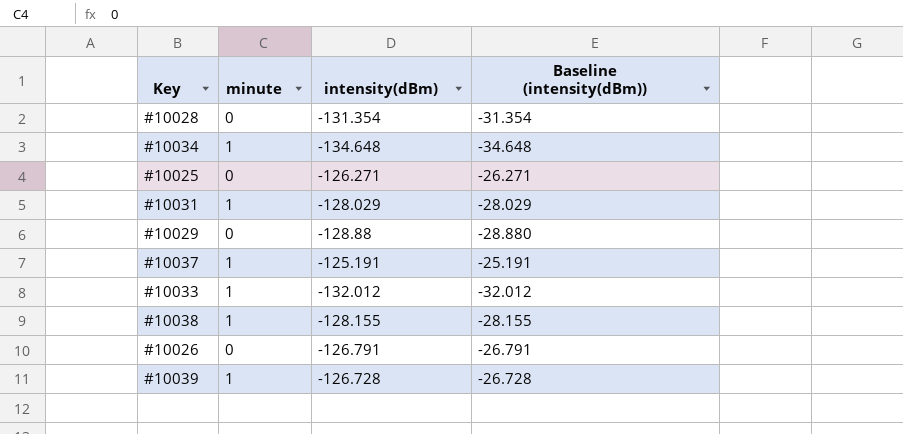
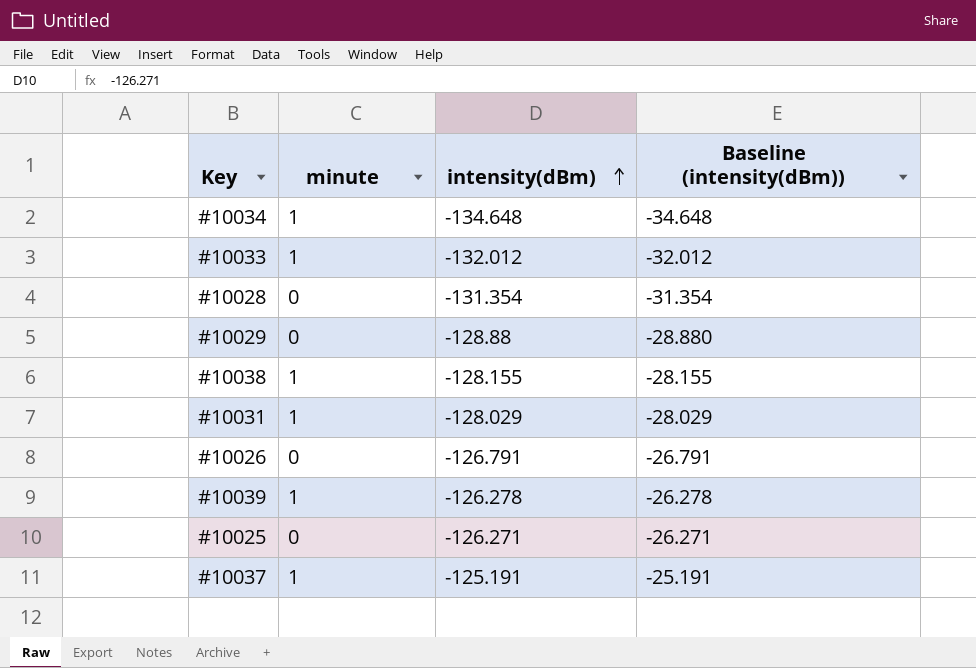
row order: none -> intensity(dBm) ascending
#10039 | intensity(dBm): -126.728 -> -126.278
#10039 | Baseline (intensity(dBm)): -26.728 -> -26.278

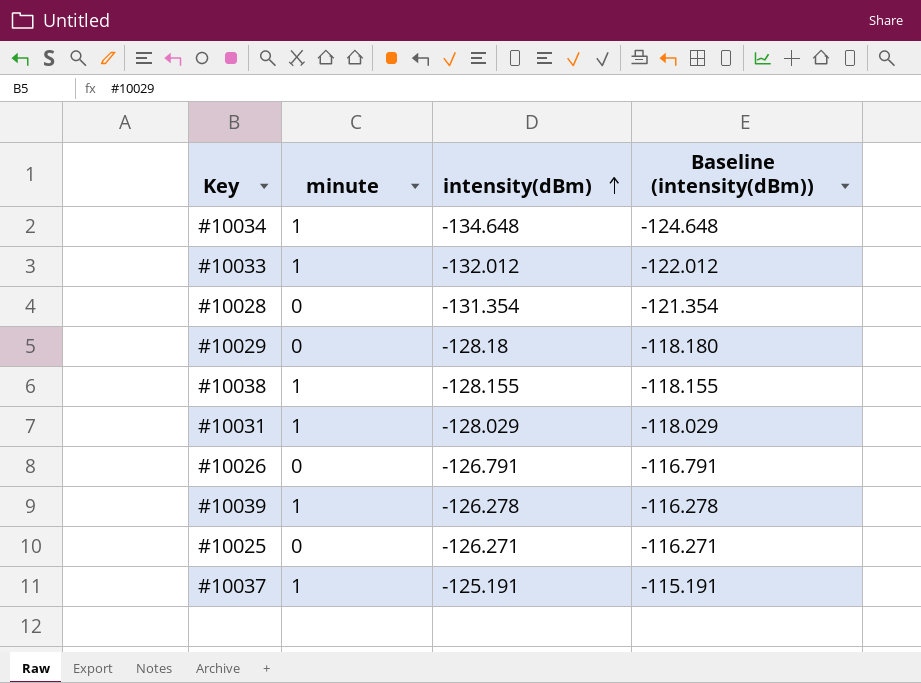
column Baseline (intensity(dBm)) | formula: [intensity(dBm)] + 100 -> [intensity(dBm)] + 10
#10029 | intensity(dBm): -128.88 -> -128.18

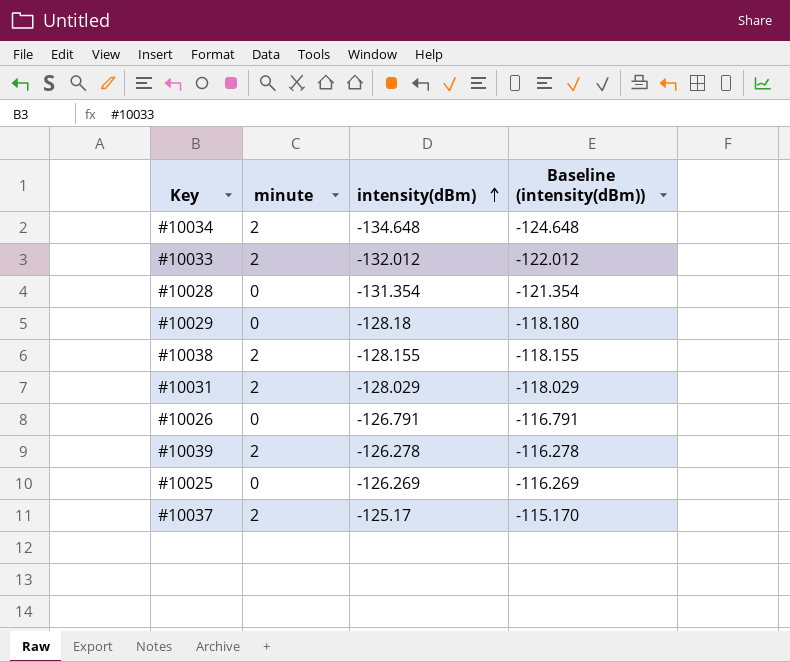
#10034 | minute: 1 -> 2
#10033 | minute: 1 -> 2
#10038 | minute: 1 -> 2
#10031 | minute: 1 -> 2
#10039 | minute: 1 -> 2
#10025 | intensity(dBm): -126.271 -> -126.269
#10025 | Baseline (intensity(dBm)): -116.271 -> -116.269
#10037 | minute: 1 -> 2
#10037 | intensity(dBm): -125.191 -> -125.17
#10037 | Baseline (intensity(dBm)): -115.191 -> -115.170

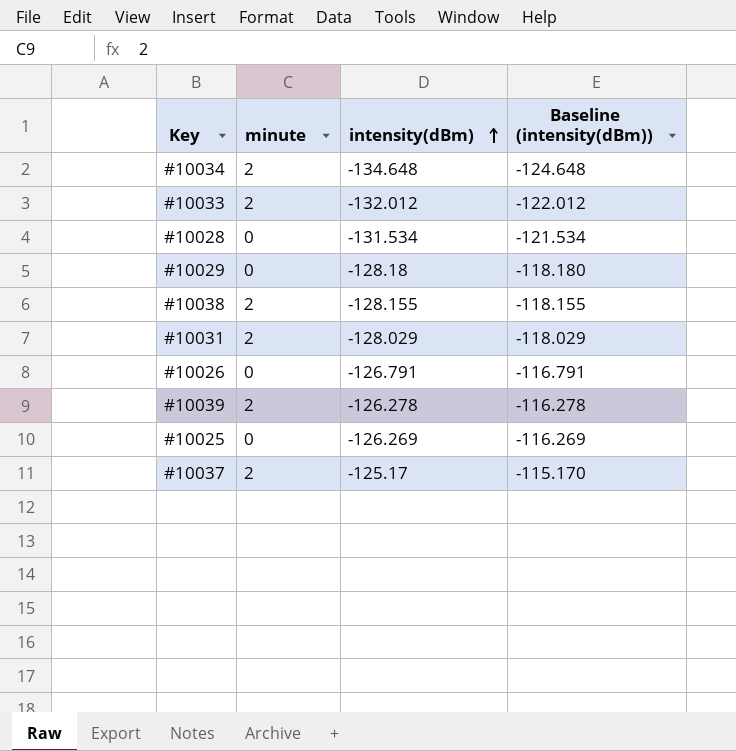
#10028 | intensity(dBm): -131.354 -> -131.534
#10028 | Baseline (intensity(dBm)): -121.354 -> -121.534

